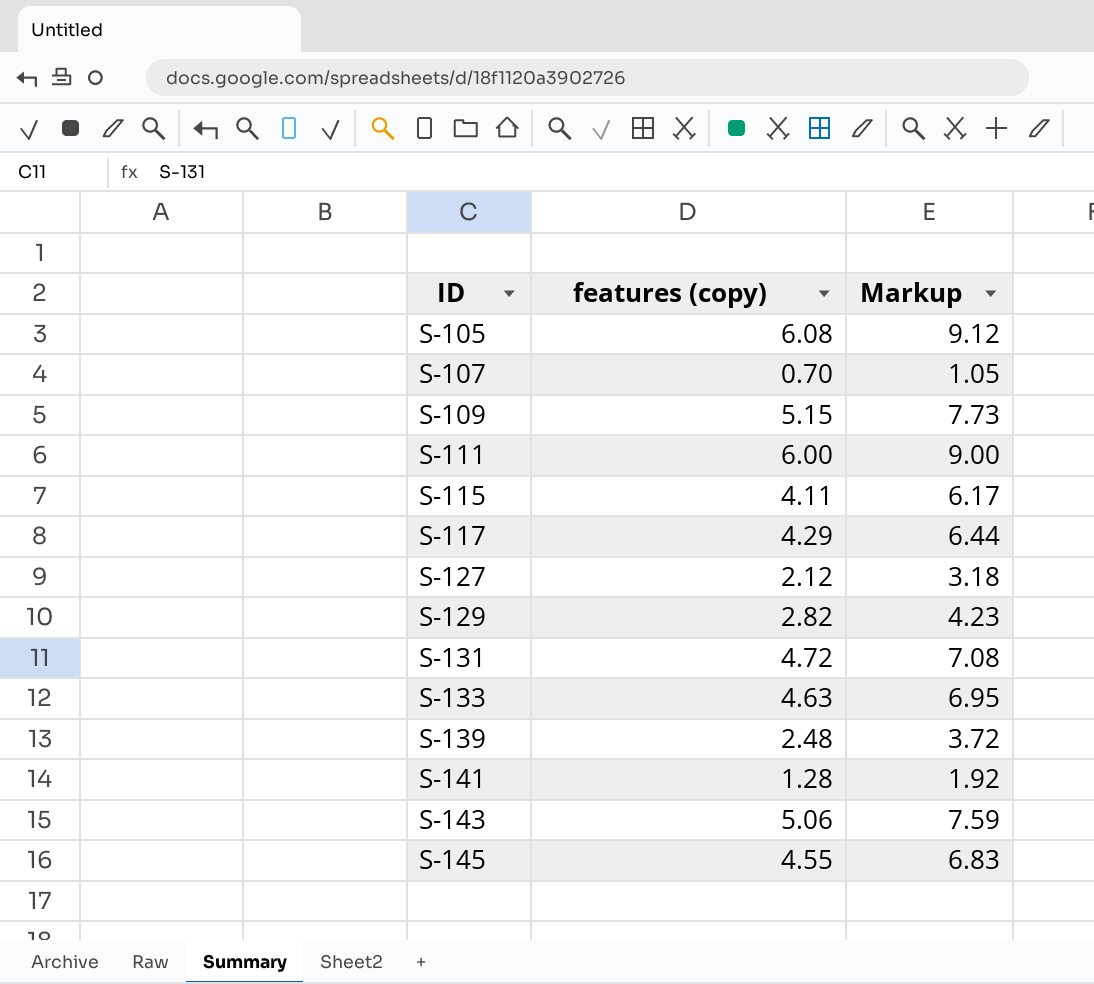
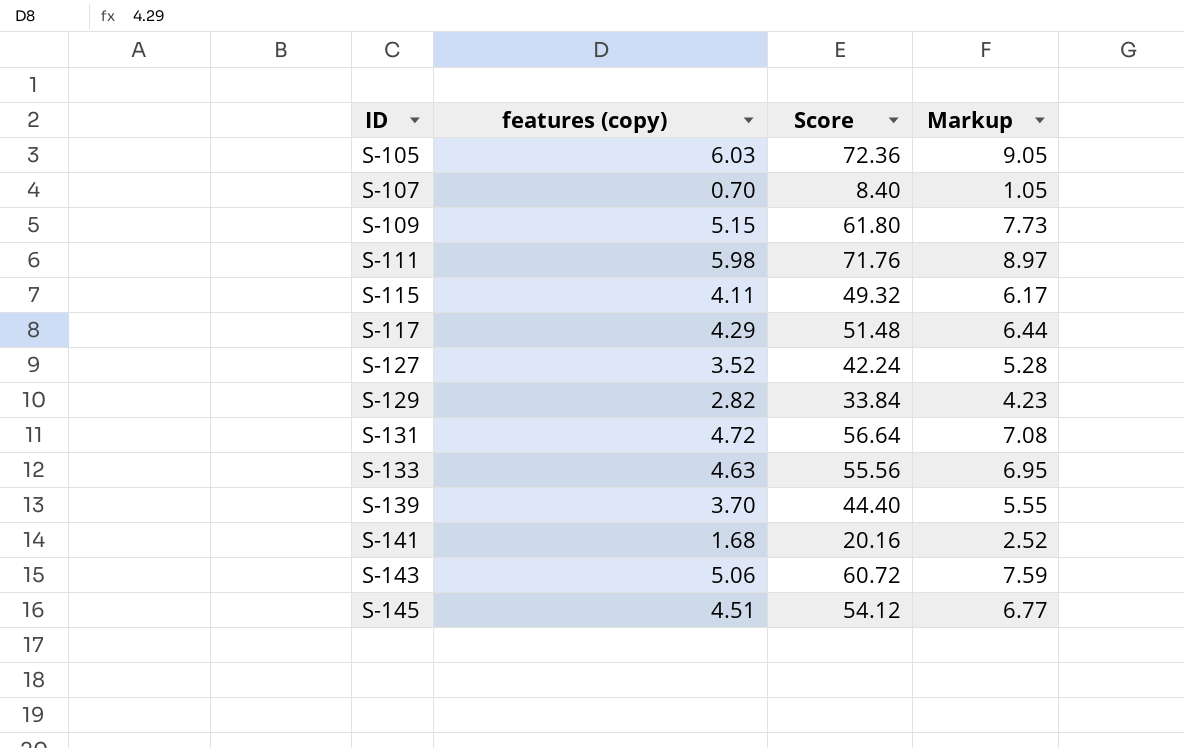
column Score | formula: none -> [features (copy)] * 12
S-105 | features (copy): 6.08 -> 6.03
S-105 | Markup: 9.12 -> 9.05
S-111 | features (copy): 6.00 -> 5.98
S-111 | Markup: 9.00 -> 8.97
S-127 | features (copy): 2.12 -> 3.52
S-127 | Markup: 3.18 -> 5.28
S-139 | features (copy): 2.48 -> 3.70
S-139 | Markup: 3.72 -> 5.55
S-141 | features (copy): 1.28 -> 1.68
S-141 | Markup: 1.92 -> 2.52
S-145 | features (copy): 4.55 -> 4.51
S-145 | Markup: 6.83 -> 6.77

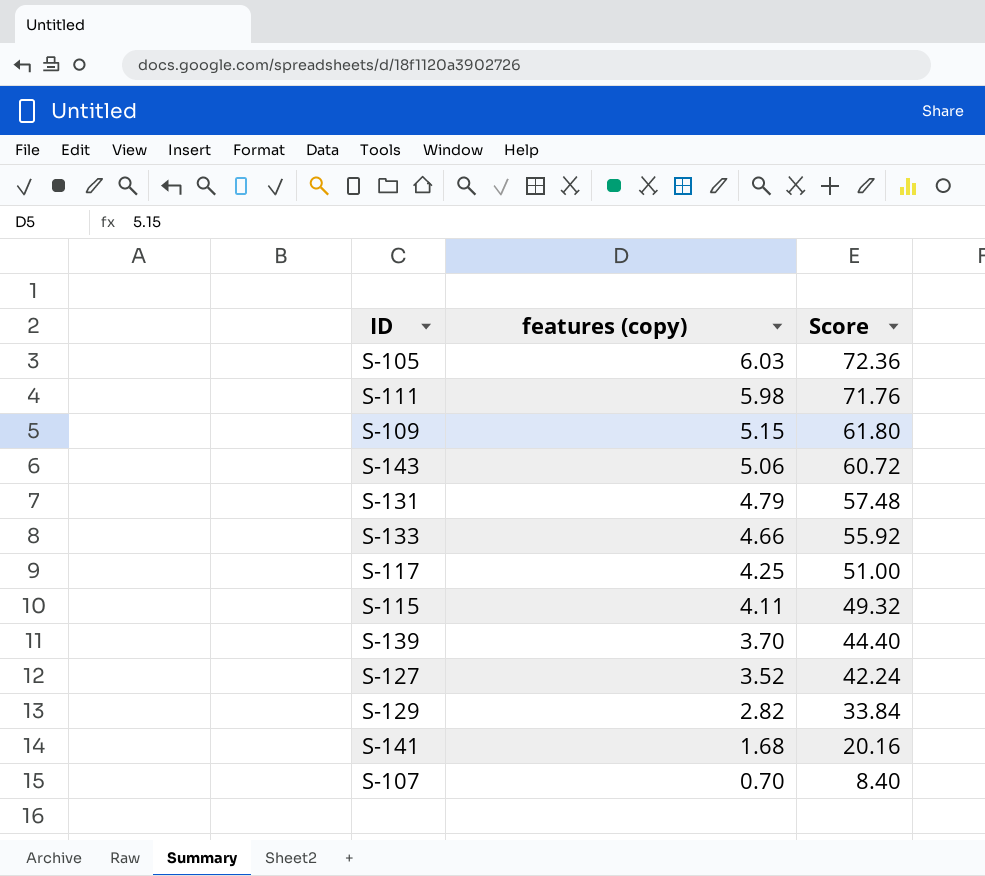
row order: ID ascending -> features (copy) descending
column Markup | formula: [features (copy)] * 1.5 -> none
row S-145: 4.51 | 54.12 | 6.77 -> none
S-131 | features (copy): 4.72 -> 4.79
S-131 | Score: 56.64 -> 57.48
S-133 | features (copy): 4.63 -> 4.66
S-133 | Score: 55.56 -> 55.92
S-117 | features (copy): 4.29 -> 4.25
S-117 | Score: 51.48 -> 51.00

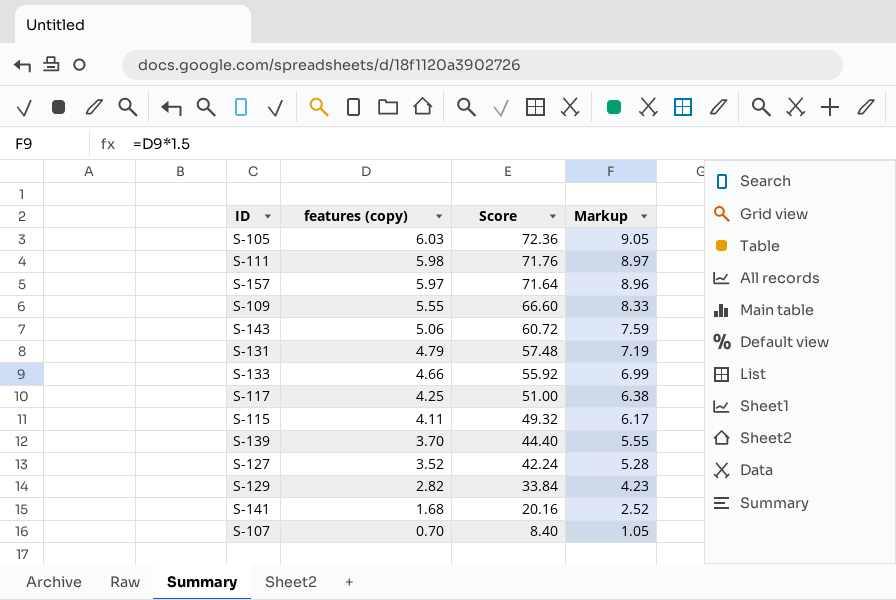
column Markup | formula: none -> [features (copy)] * 1.5
row S-157: none -> 5.97 | 71.64 | 8.96
S-109 | features (copy): 5.15 -> 5.55
S-109 | Score: 61.80 -> 66.60

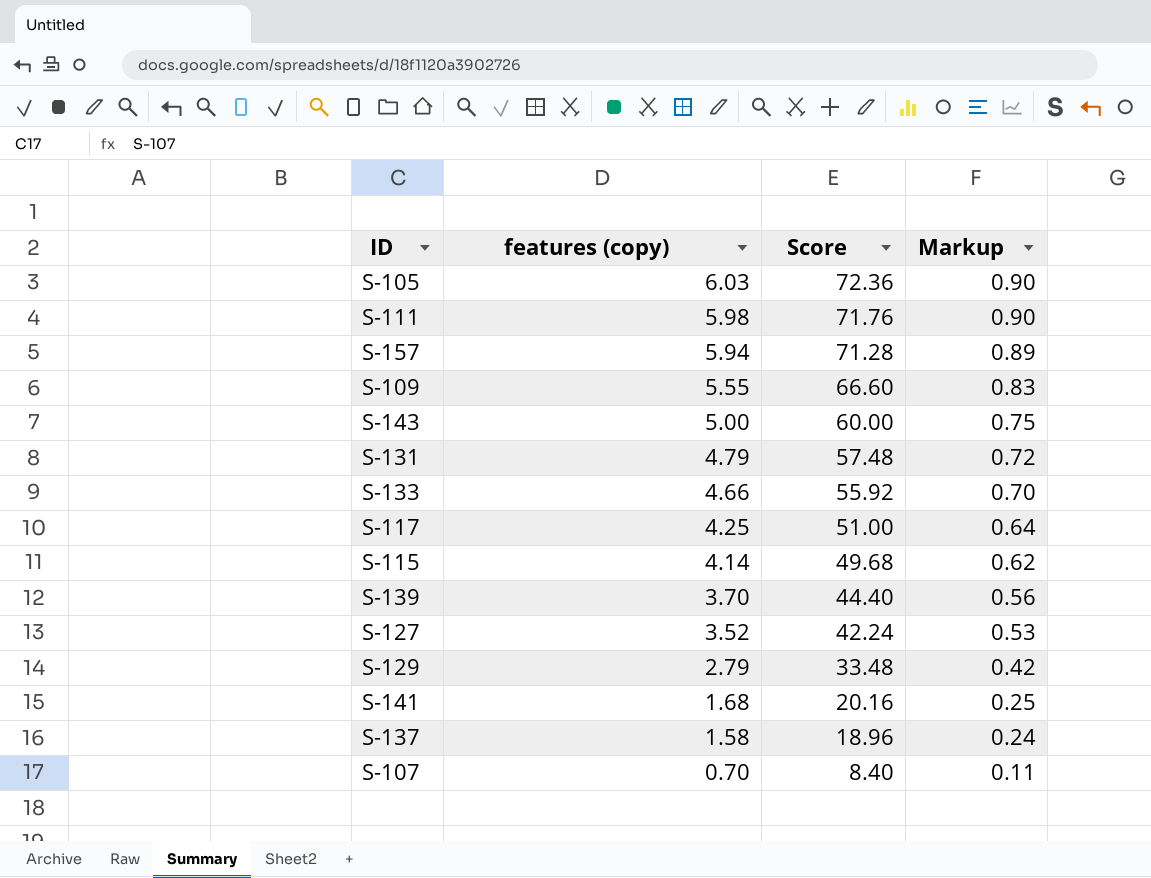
column Markup | formula: [features (copy)] * 1.5 -> [features (copy)] * 0.15
S-157 | features (copy): 5.97 -> 5.94
S-157 | Score: 71.64 -> 71.28
S-143 | features (copy): 5.06 -> 5.00
S-143 | Score: 60.72 -> 60.00
S-115 | features (copy): 4.11 -> 4.14
S-115 | Score: 49.32 -> 49.68
S-129 | features (copy): 2.82 -> 2.79
S-129 | Score: 33.84 -> 33.48
row S-137: none -> 1.58 | 18.96 | 0.24

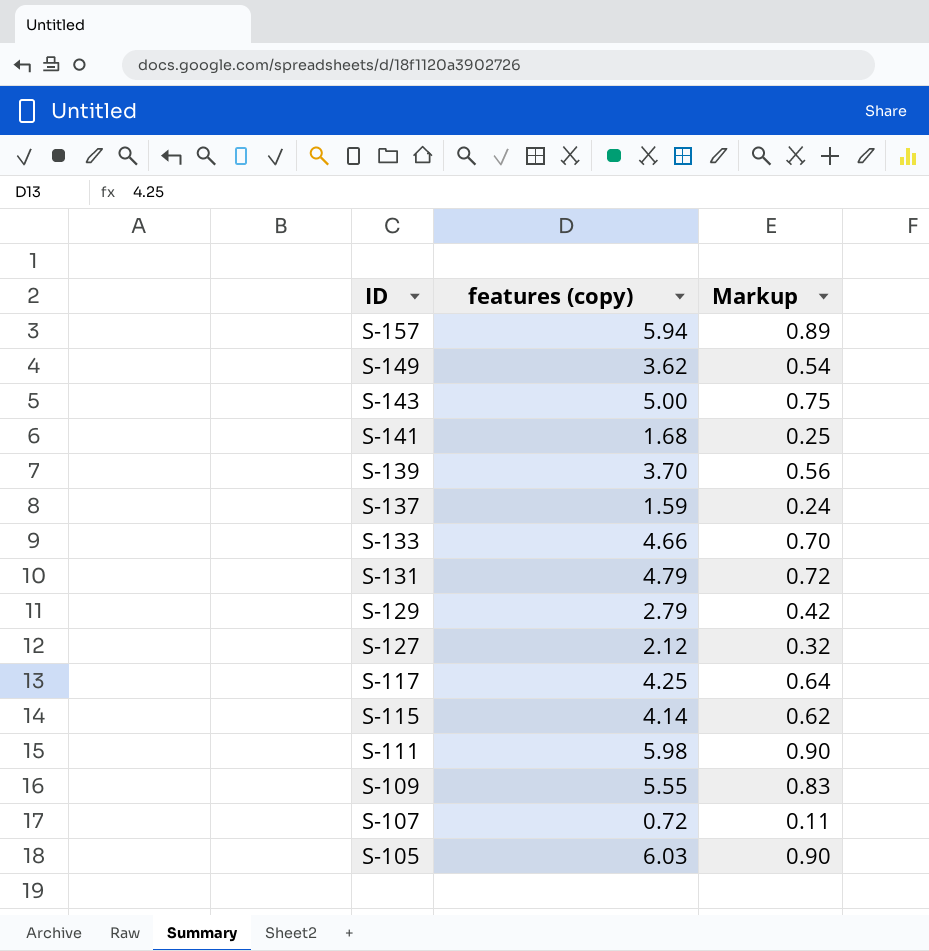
row order: features (copy) descending -> ID descending
column Score | formula: [features (copy)] * 12 -> none
row S-149: none -> 3.62 | 0.54
S-137 | features (copy): 1.58 -> 1.59
S-127 | features (copy): 3.52 -> 2.12
S-127 | Markup: 0.53 -> 0.32
S-107 | features (copy): 0.70 -> 0.72

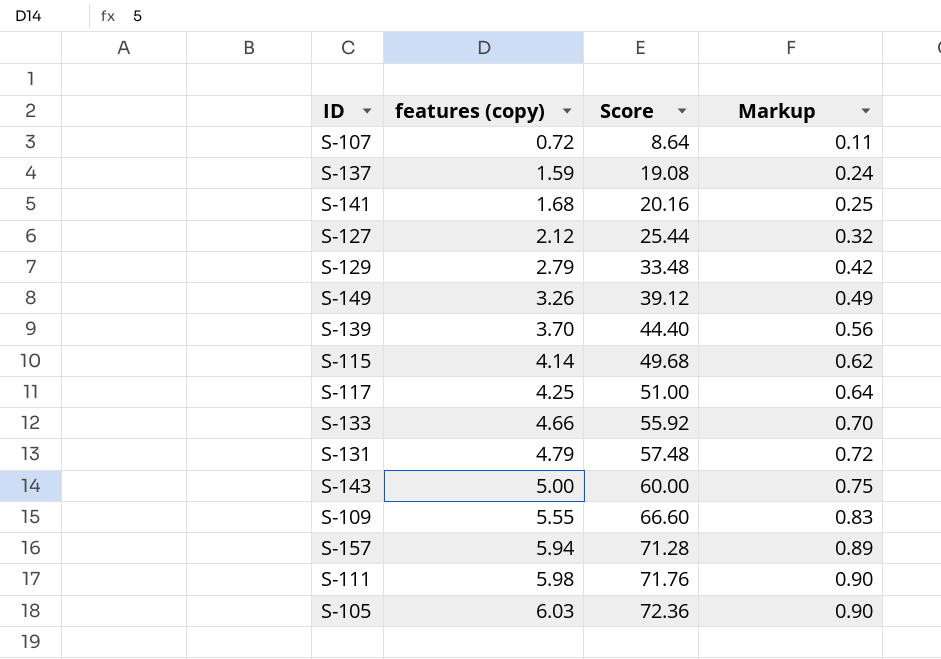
row order: ID descending -> features (copy) ascending
column Score | formula: none -> [features (copy)] * 12
S-149 | features (copy): 3.62 -> 3.26
S-149 | Markup: 0.54 -> 0.49

